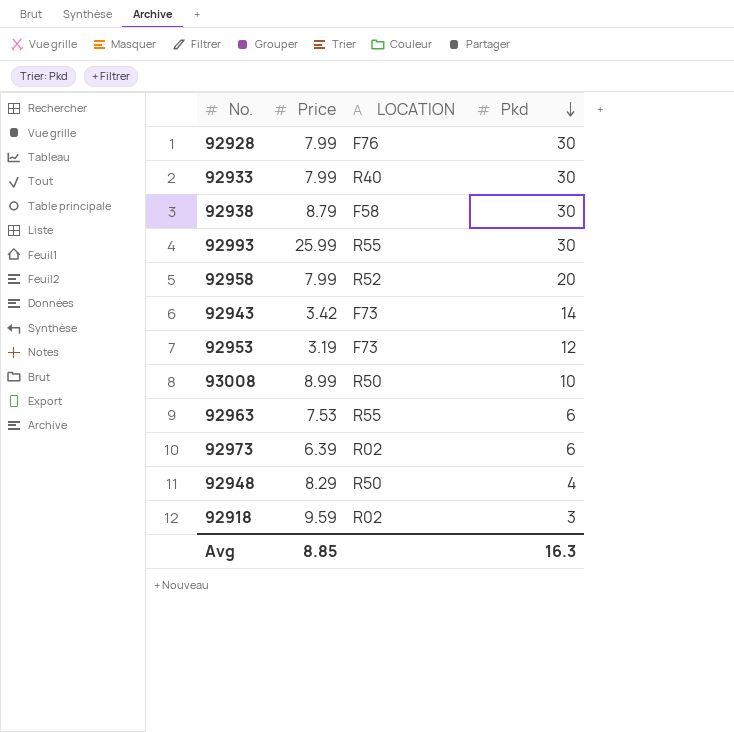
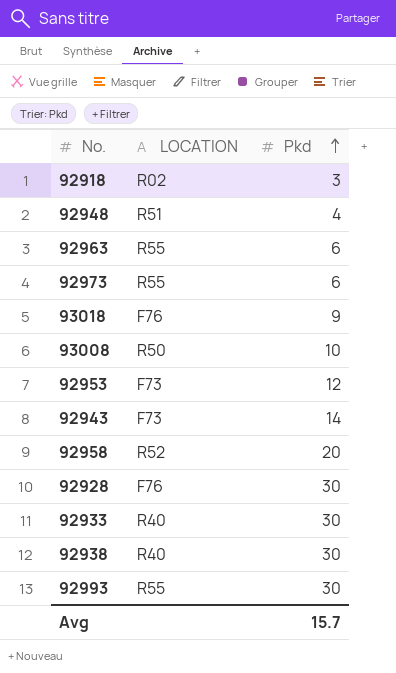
row order: Pkd descending -> Pkd ascending
column Price | position: 2 -> none
92948 | LOCATION: R50 -> R51
92973 | LOCATION: R02 -> R55
row 93018: none -> F76 | 9
92938 | LOCATION: F58 -> R40
Avg | Pkd: 16.3 -> 15.7

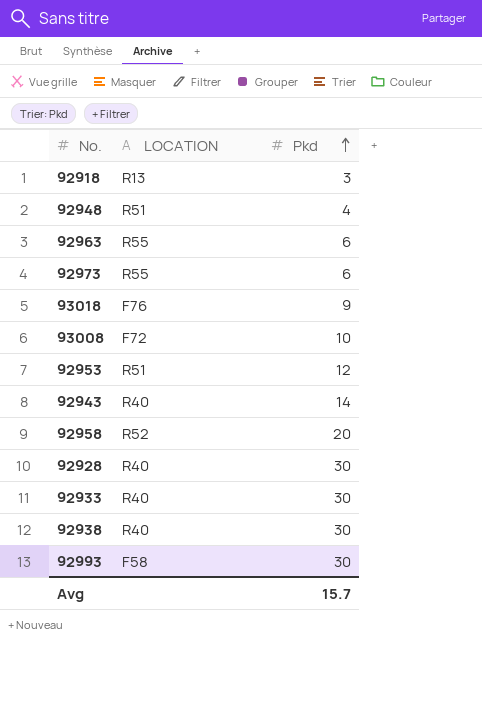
92918 | LOCATION: R02 -> R13
93008 | LOCATION: R50 -> F72
92953 | LOCATION: F73 -> R51
92943 | LOCATION: F73 -> R40
92928 | LOCATION: F76 -> R40
92993 | LOCATION: R55 -> F58

